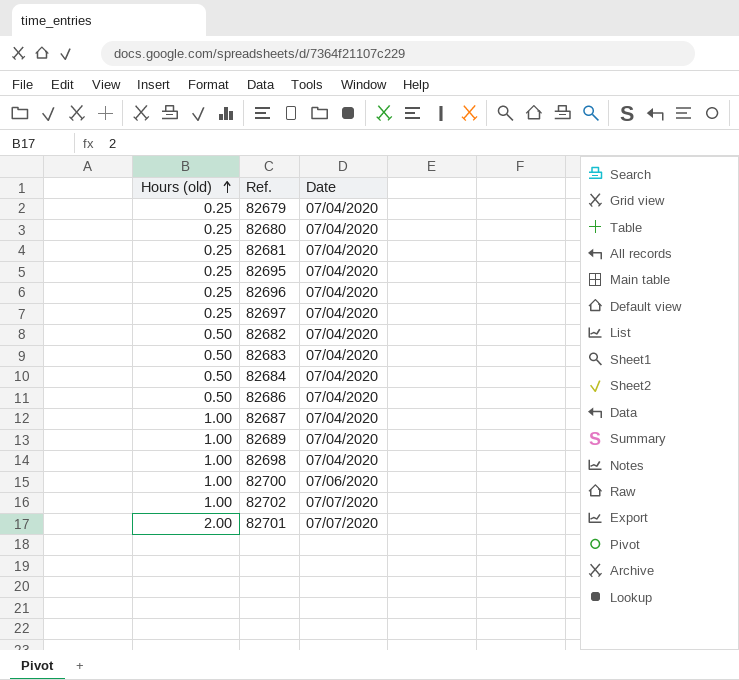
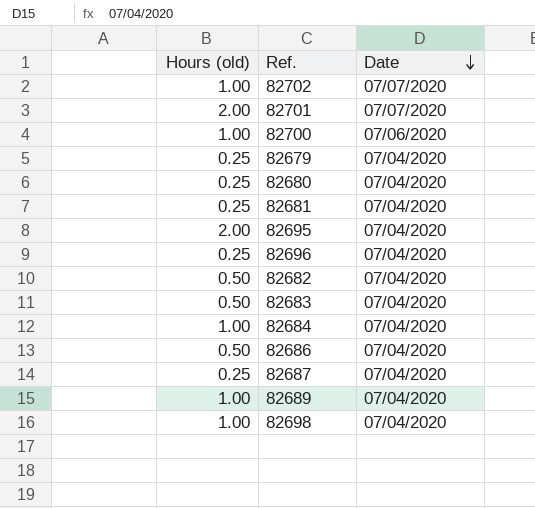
row order: Hours (old) ascending -> Date descending
row 82697: 0.25 | 07/04/2020 -> none
82695 | Hours (old): 0.25 -> 2.00
82684 | Hours (old): 0.50 -> 1.00
82687 | Hours (old): 1.00 -> 0.25

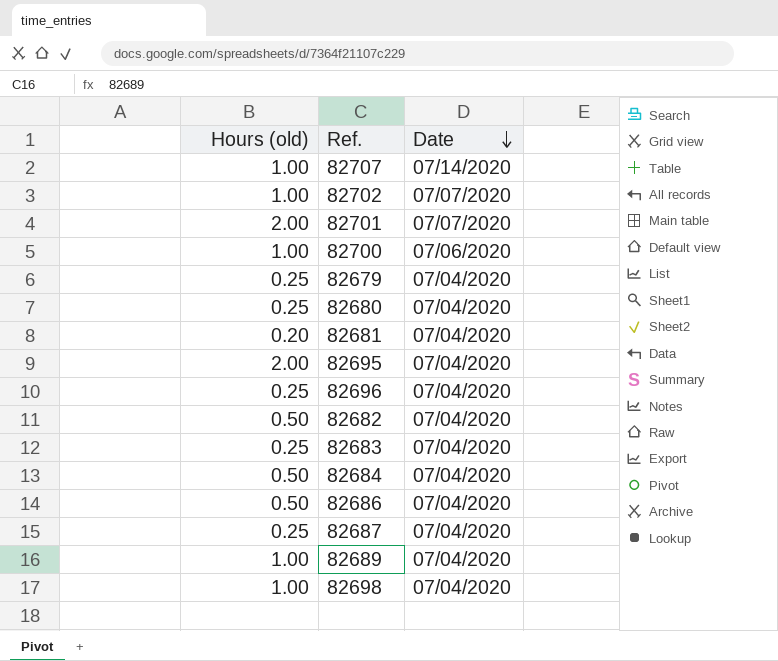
row 82707: none -> 1.00 | 07/14/2020
82681 | Hours (old): 0.25 -> 0.20
82683 | Hours (old): 0.50 -> 0.25
82684 | Hours (old): 1.00 -> 0.50

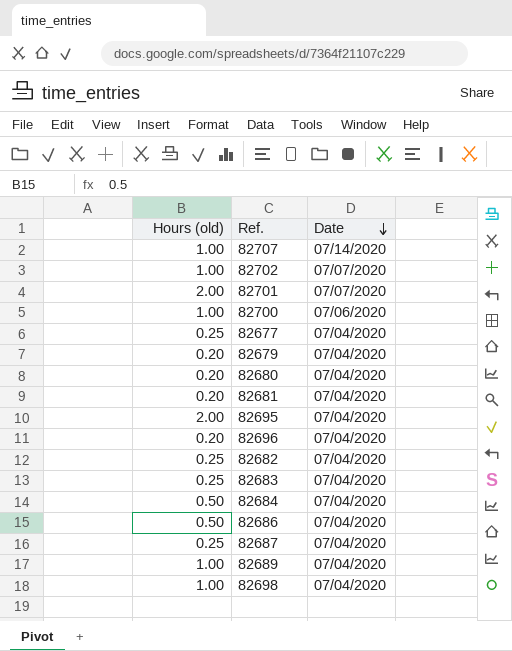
row 82677: none -> 0.25 | 07/04/2020
82679 | Hours (old): 0.25 -> 0.20
82680 | Hours (old): 0.25 -> 0.20
82696 | Hours (old): 0.25 -> 0.20
82682 | Hours (old): 0.50 -> 0.25

